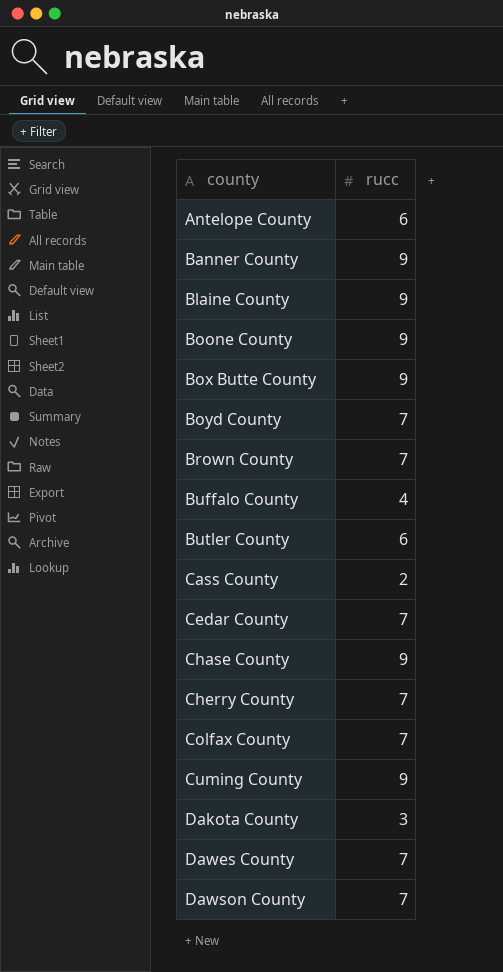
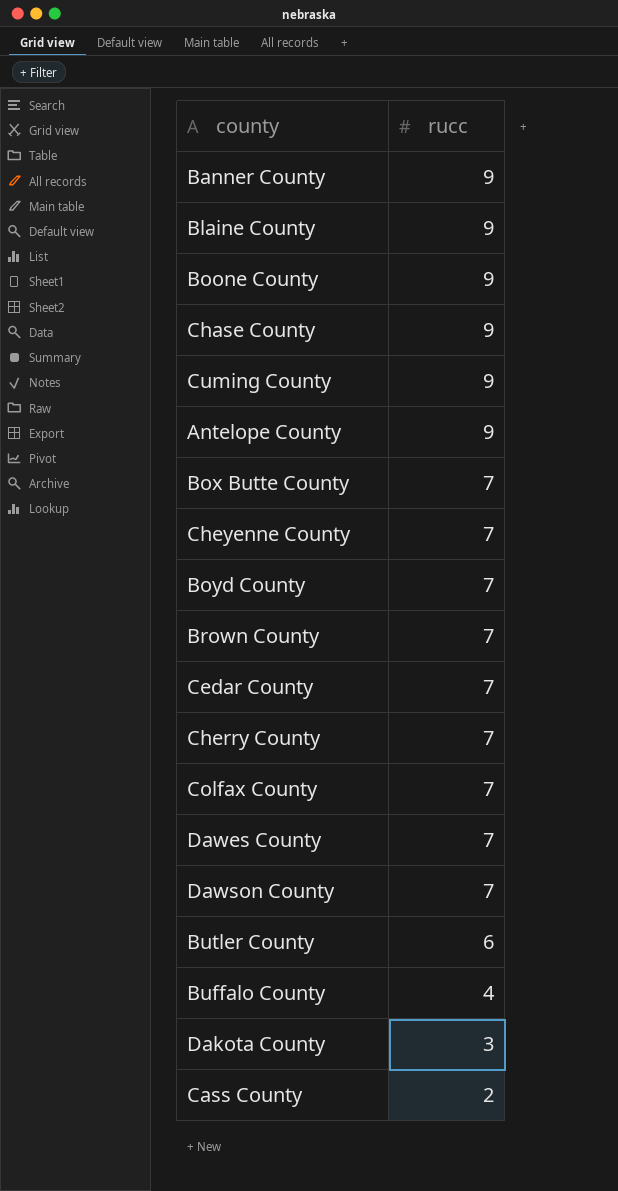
row order: county ascending -> rucc descending
Antelope County | rucc: 6 -> 9
Box Butte County | rucc: 9 -> 7
row Cheyenne County: none -> 7

